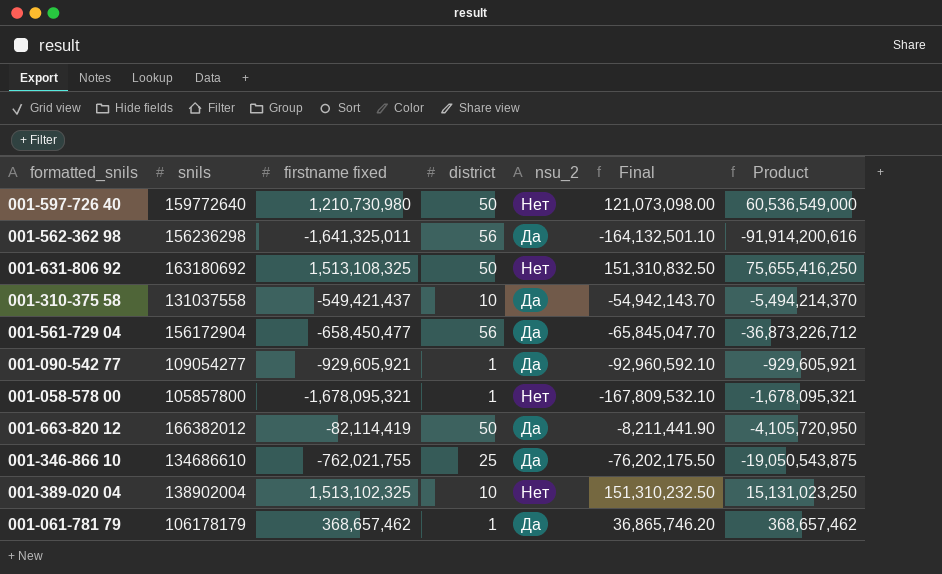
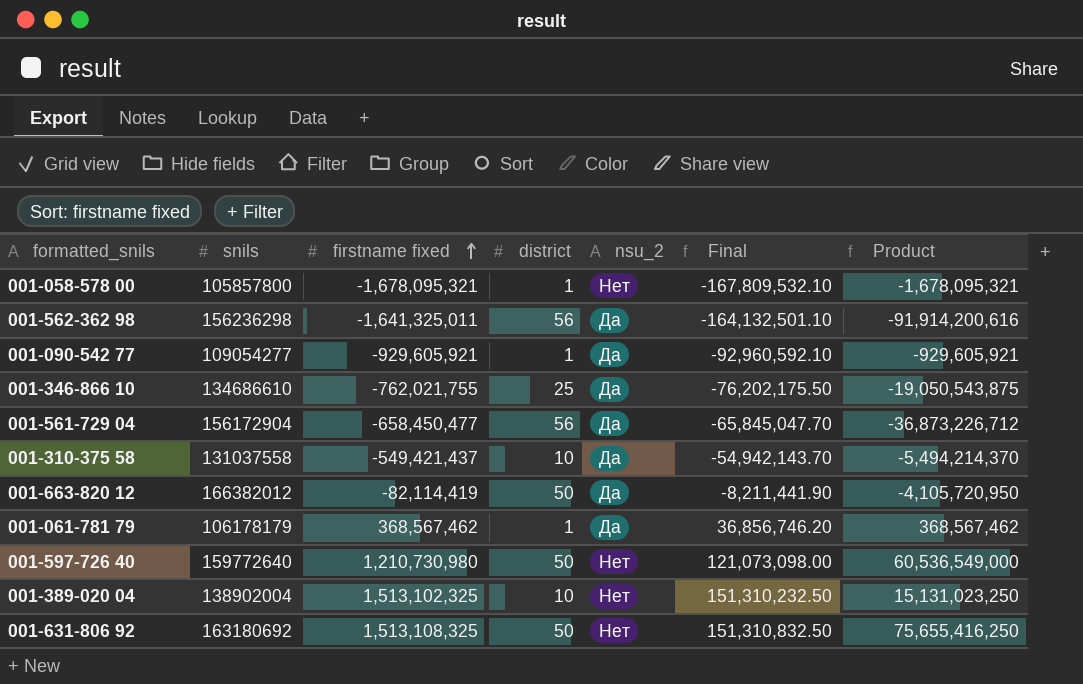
row order: none -> firstname fixed ascending
001-061-781 79 | firstname fixed: 368,657,462 -> 368,567,462
001-061-781 79 | Final: 36,865,746.20 -> 36,856,746.20
001-061-781 79 | Product: 368,657,462 -> 368,567,462

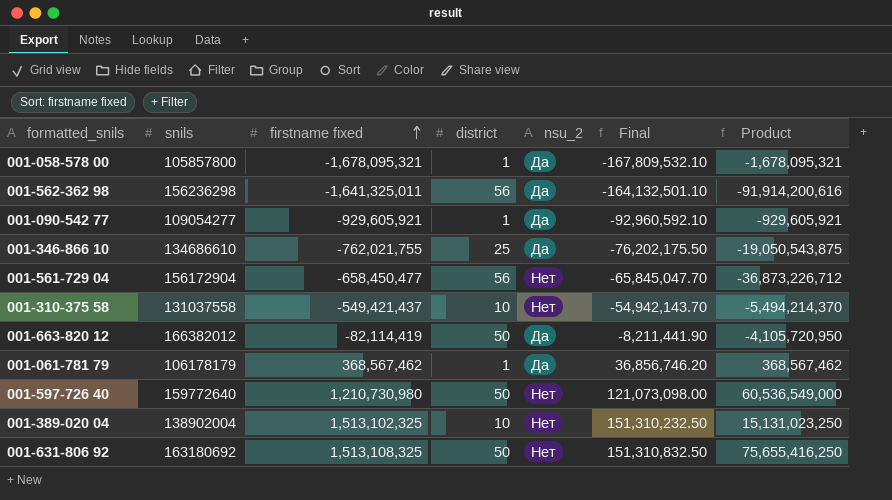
001-058-578 00 | nsu_2: Нет -> Да
001-561-729 04 | nsu_2: Да -> Нет
001-310-375 58 | nsu_2: Да -> Нет

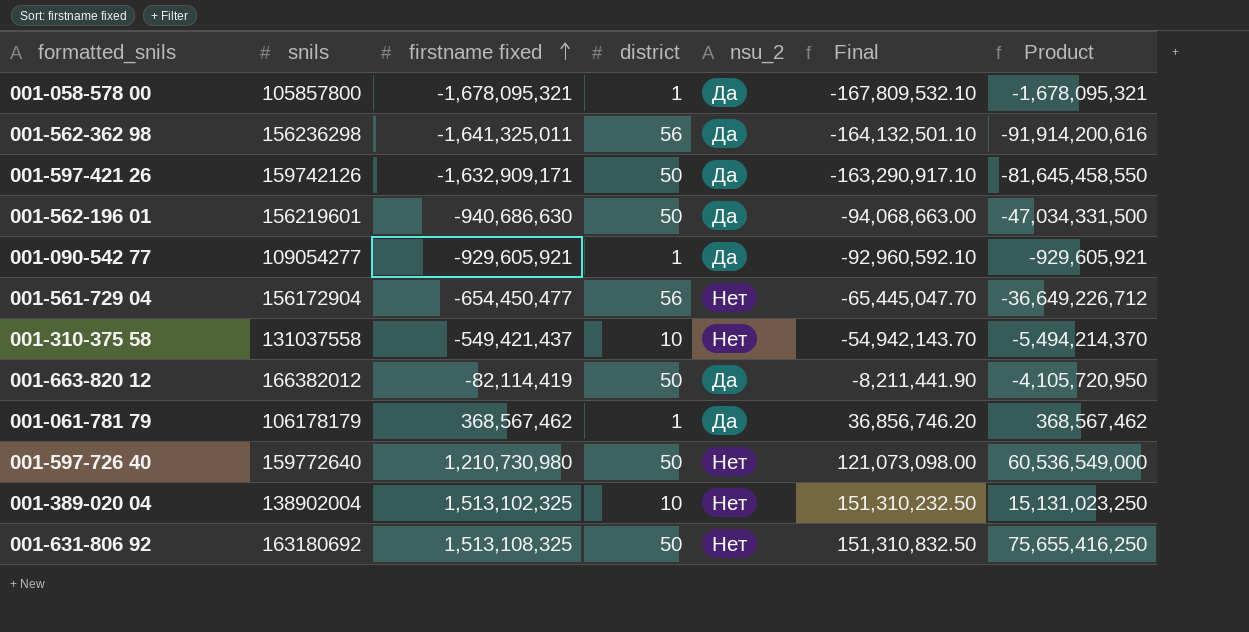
row 001-346-866 10: 134686610 | -762,021,755 | 25 | Да | -76,202,175.50 | -19,050,543,875 -> none
row 001-597-421 26: none -> 159742126 | -1,632,909,171 | 50 | Да | -163,290,917.10 | -81,645,458,550
row 001-562-196 01: none -> 156219601 | -940,686,630 | 50 | Да | -94,068,663.00 | -47,034,331,500
001-561-729 04 | firstname fixed: -658,450,477 -> -654,450,477
001-561-729 04 | Final: -65,845,047.70 -> -65,445,047.70
001-561-729 04 | Product: -36,873,226,712 -> -36,649,226,712

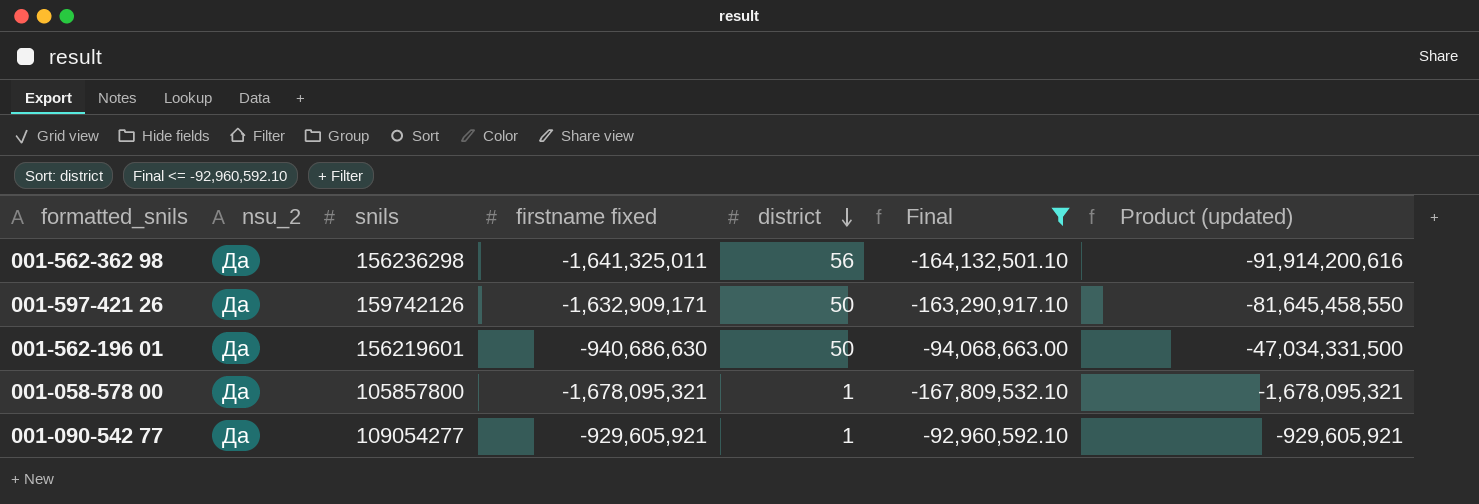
filter: none -> Final <= -92,960,592.10
row order: firstname fixed ascending -> district descending
column nsu_2 | position: 5 -> 2
column name: Product -> Product (updated)

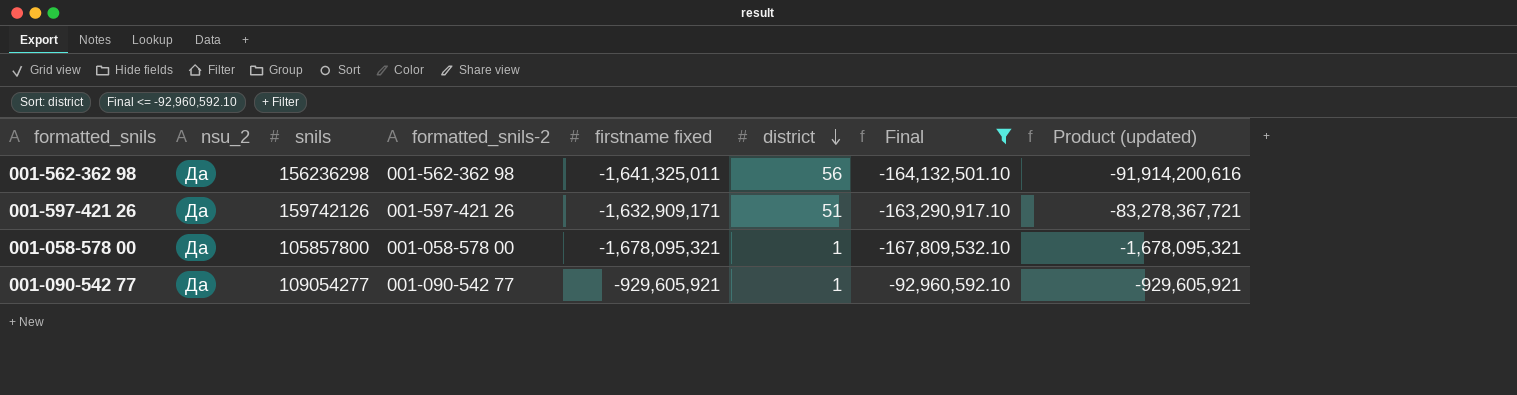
column formatted_snils-2 | position: none -> 4
row 001-562-196 01: Да | 156219601 | -940,686,630 | 50 | -94,068,663.00 | -47,034,331,500 -> none
001-597-421 26 | district: 50 -> 51
001-597-421 26 | Product (updated): -81,645,458,550 -> -83,278,367,721

